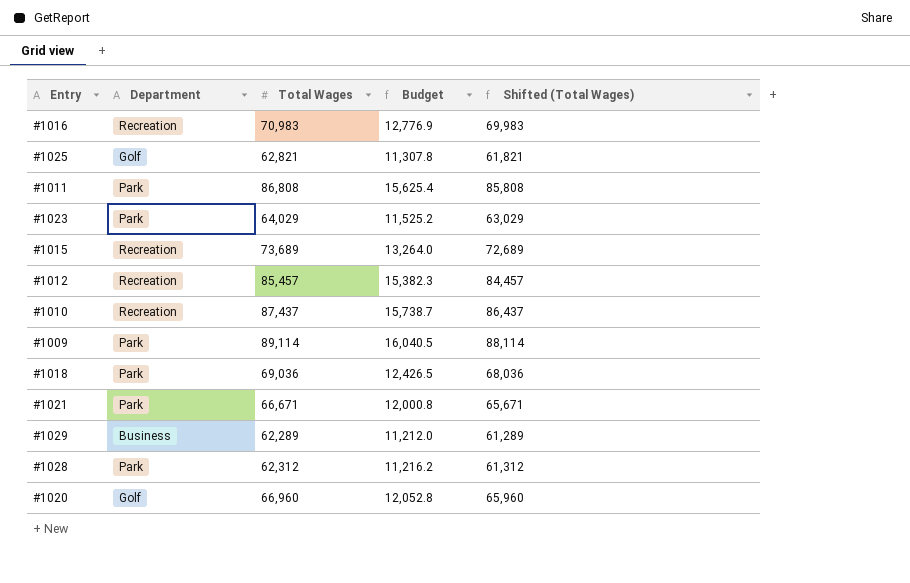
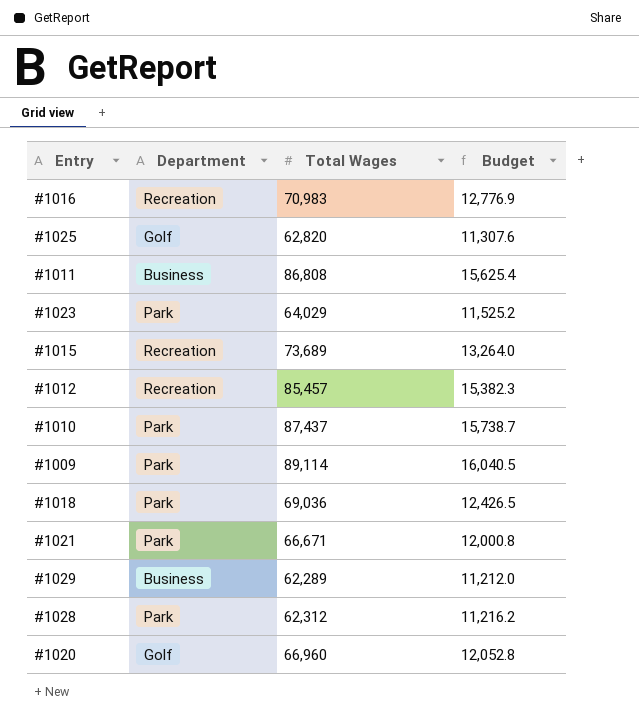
column Shifted (Total Wages) | formula: [Total Wages] - 1000 -> none
#1025 | Total Wages: 62,821 -> 62,820
#1025 | Budget: 11,307.8 -> 11,307.6
#1011 | Department: Park -> Business
#1010 | Department: Recreation -> Park

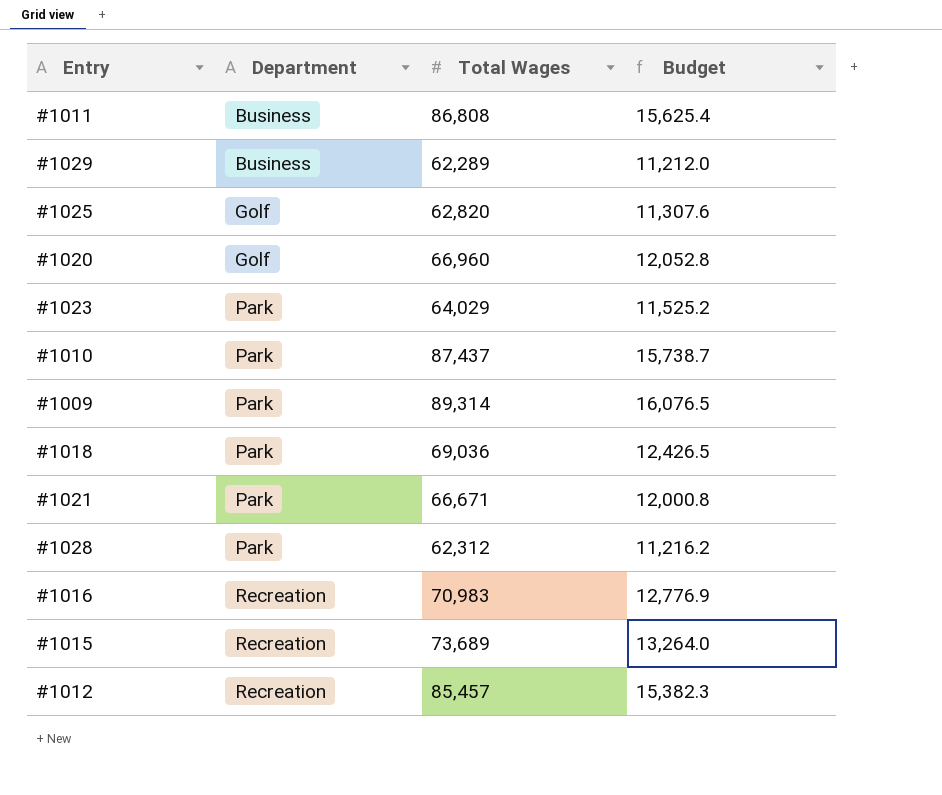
row order: none -> Department ascending
#1009 | Total Wages: 89,114 -> 89,314
#1009 | Budget: 16,040.5 -> 16,076.5

